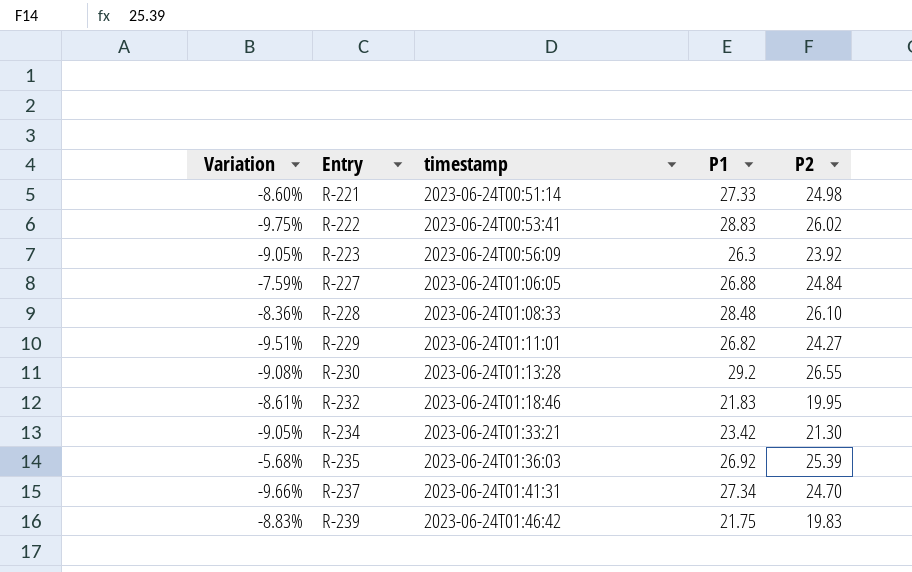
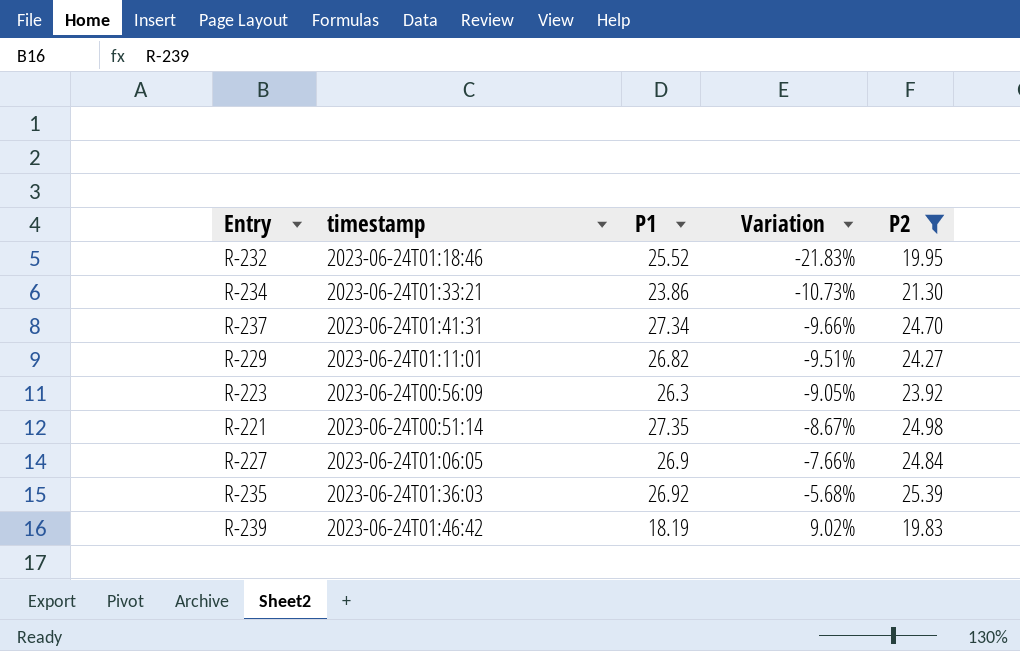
filter: none -> P2 <= 25.39
row order: Entry ascending -> Variation ascending
column Variation | position: 1 -> 4
R-232 | P1: 21.83 -> 25.52
R-232 | Variation: -8.61% -> -21.83%
R-234 | P1: 23.42 -> 23.86
R-234 | Variation: -9.05% -> -10.73%
R-221 | P1: 27.33 -> 27.35
R-221 | Variation: -8.60% -> -8.67%
R-227 | P1: 26.88 -> 26.9
R-227 | Variation: -7.59% -> -7.66%
R-239 | P1: 21.75 -> 18.19
R-239 | Variation: -8.83% -> 9.02%

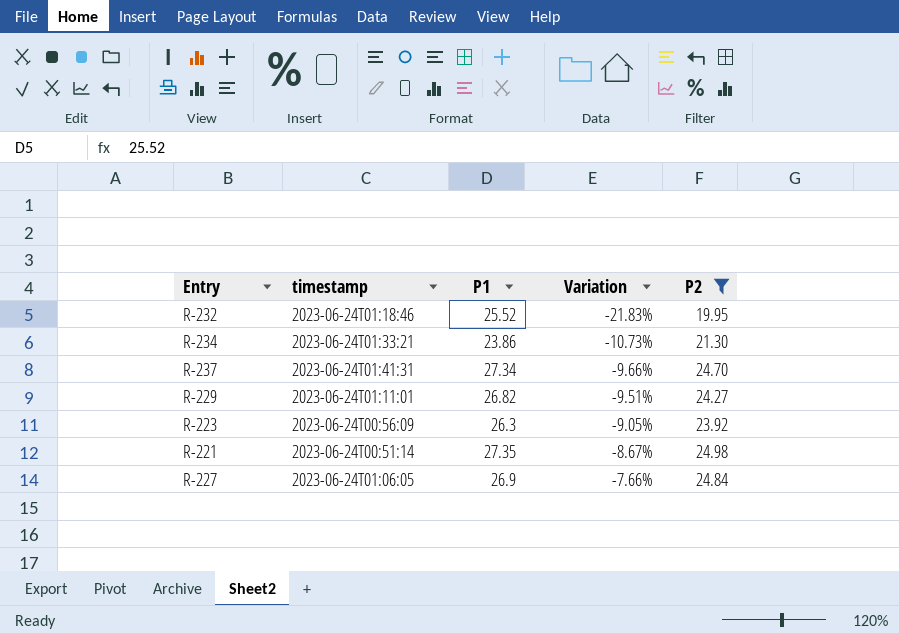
row R-235: 2023-06-24T01:36:03 | 26.92 | -5.68% | 25.39 -> none
row R-239: 2023-06-24T01:46:42 | 18.19 | 9.02% | 19.83 -> none

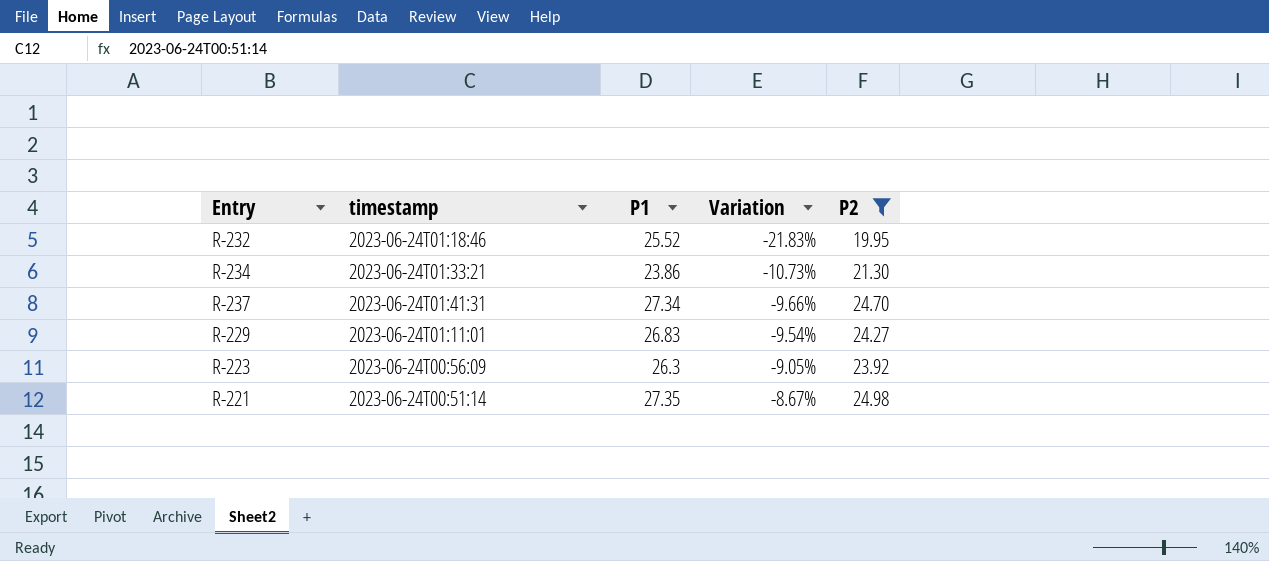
row R-227: 2023-06-24T01:06:05 | 26.9 | -7.66% | 24.84 -> none
R-229 | P1: 26.82 -> 26.83
R-229 | Variation: -9.51% -> -9.54%

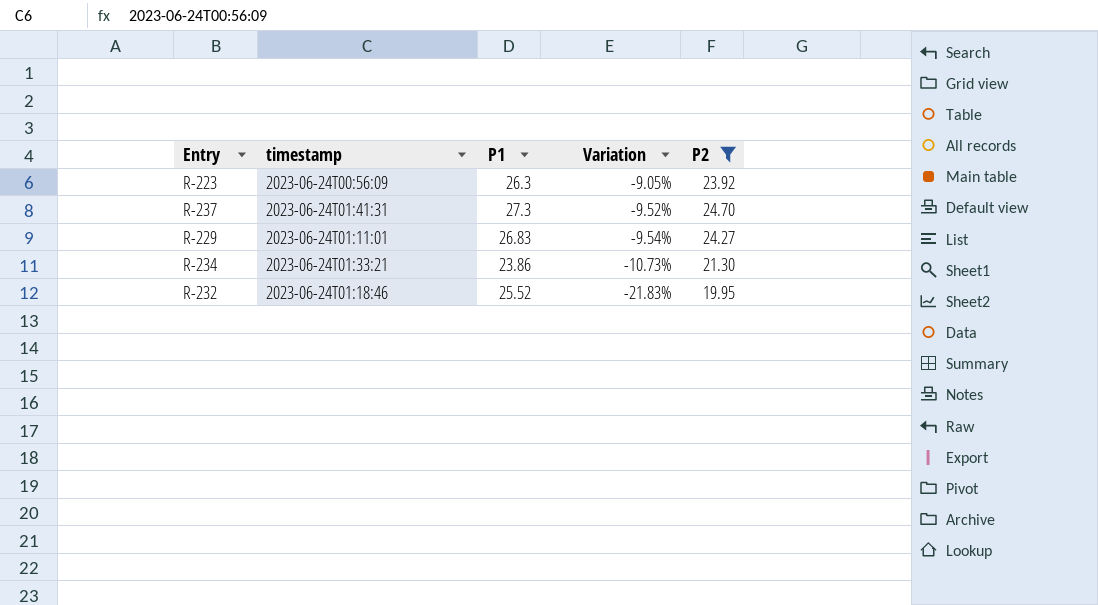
row order: Variation ascending -> Variation descending
row R-221: 2023-06-24T00:51:14 | 27.35 | -8.67% | 24.98 -> none
R-237 | P1: 27.34 -> 27.3
R-237 | Variation: -9.66% -> -9.52%

